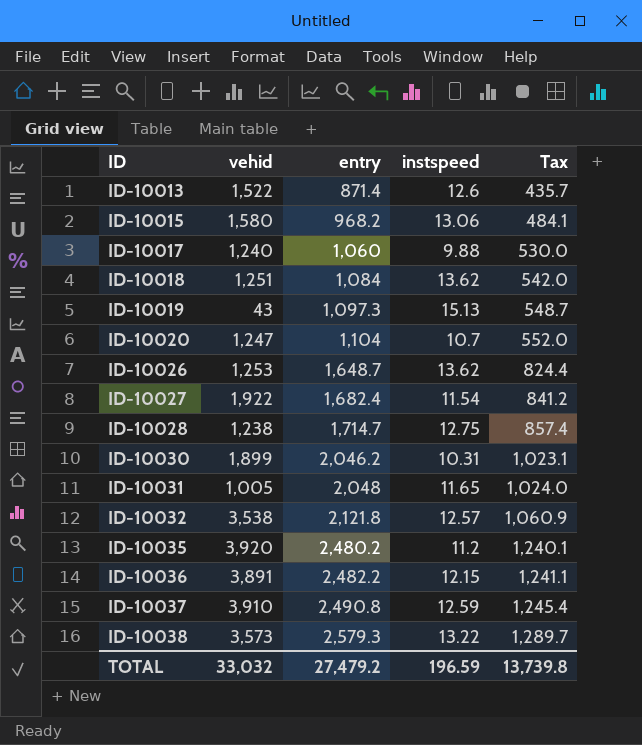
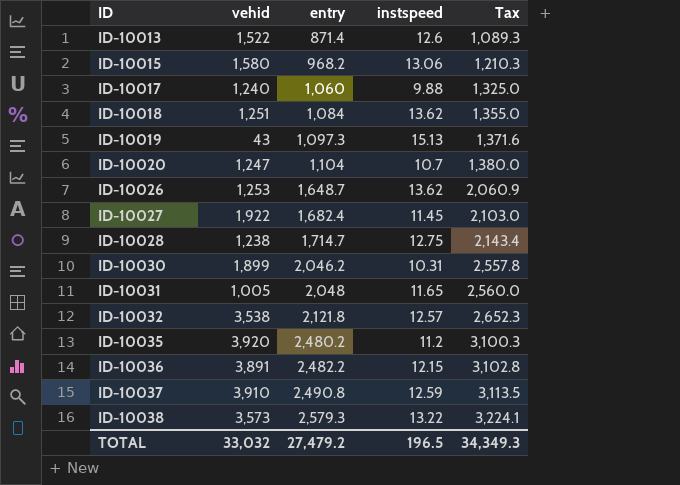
column Tax | formula: [entry] * 0.5 -> [entry] * 1.25
ID-10027 | instspeed: 11.54 -> 11.45
TOTAL | instspeed: 196.59 -> 196.5
TOTAL | Tax: 13,739.8 -> 34,349.3

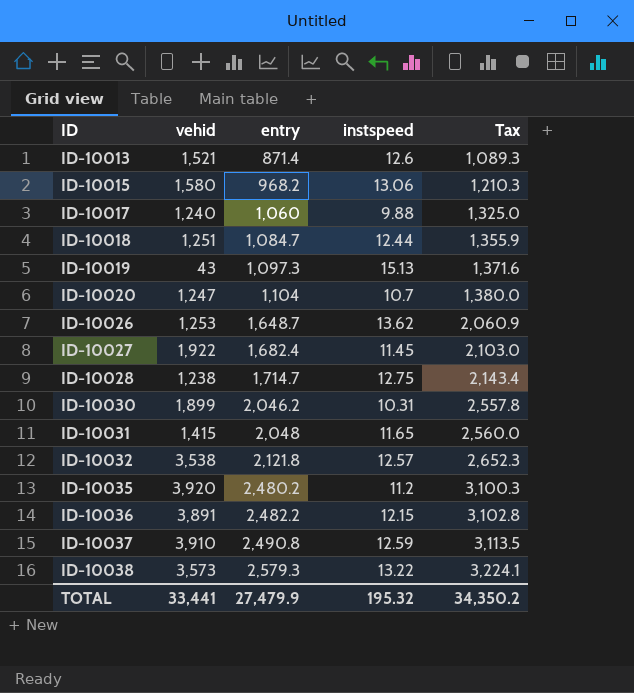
ID-10013 | vehid: 1,522 -> 1,521
ID-10018 | entry: 1,084 -> 1,084.7
ID-10018 | instspeed: 13.62 -> 12.44
ID-10018 | Tax: 1,355.0 -> 1,355.9
ID-10031 | vehid: 1,005 -> 1,415
TOTAL | vehid: 33,032 -> 33,441
TOTAL | entry: 27,479.2 -> 27,479.9
TOTAL | instspeed: 196.5 -> 195.32
TOTAL | Tax: 34,349.3 -> 34,350.2

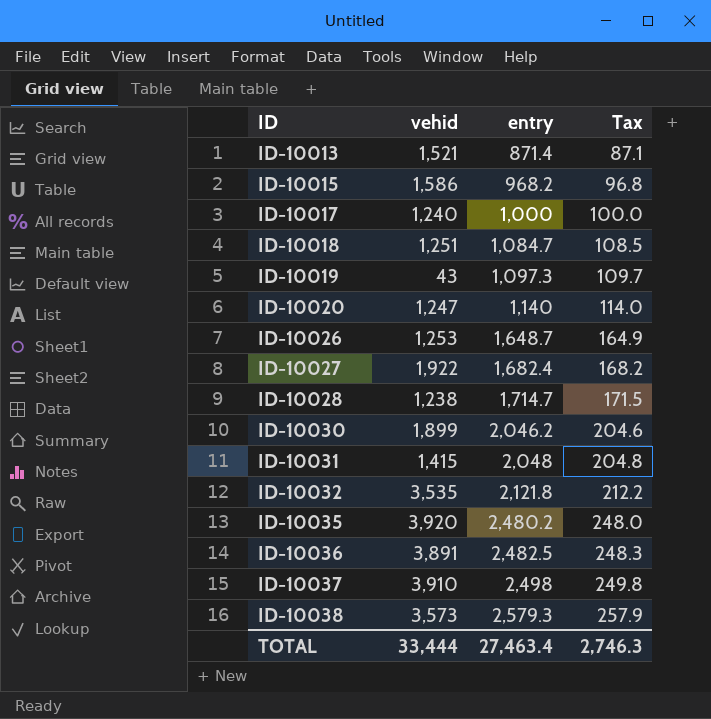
column instspeed | position: 4 -> none
column Tax | formula: [entry] * 1.25 -> [entry] * 0.1
ID-10015 | vehid: 1,580 -> 1,586
ID-10017 | entry: 1,060 -> 1,000
ID-10020 | entry: 1,104 -> 1,140
ID-10032 | vehid: 3,538 -> 3,535
ID-10036 | entry: 2,482.2 -> 2,482.5
ID-10037 | entry: 2,490.8 -> 2,498
TOTAL | vehid: 33,441 -> 33,444
TOTAL | entry: 27,479.9 -> 27,463.4
TOTAL | Tax: 34,350.2 -> 2,746.3

